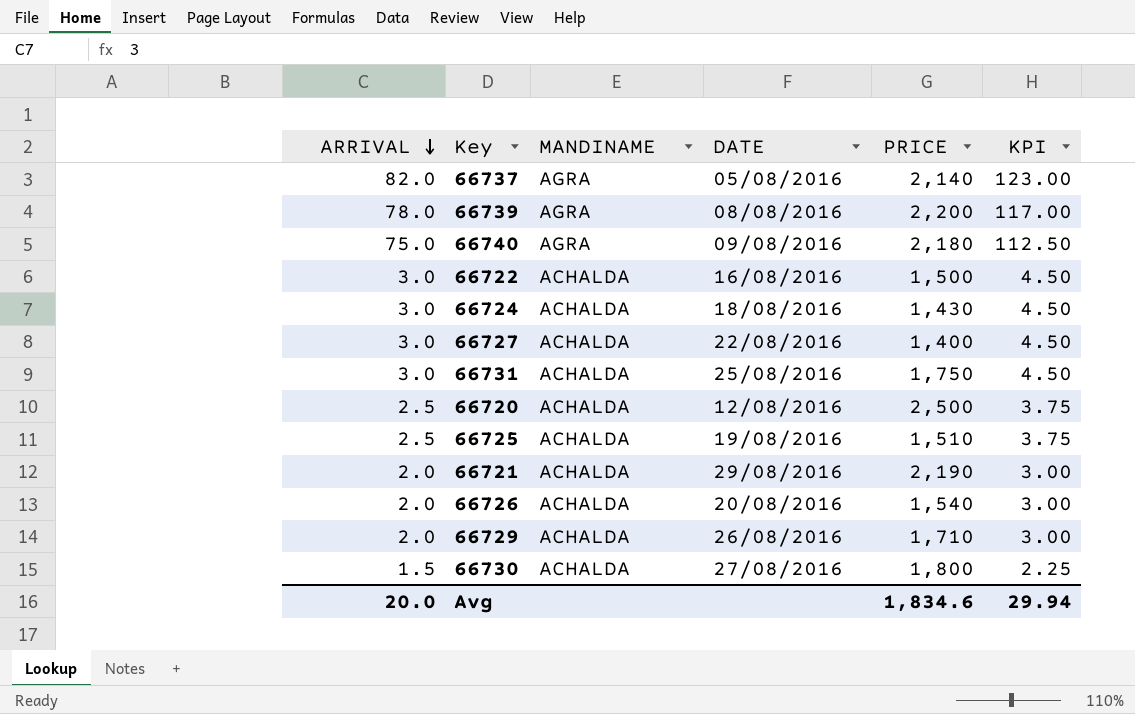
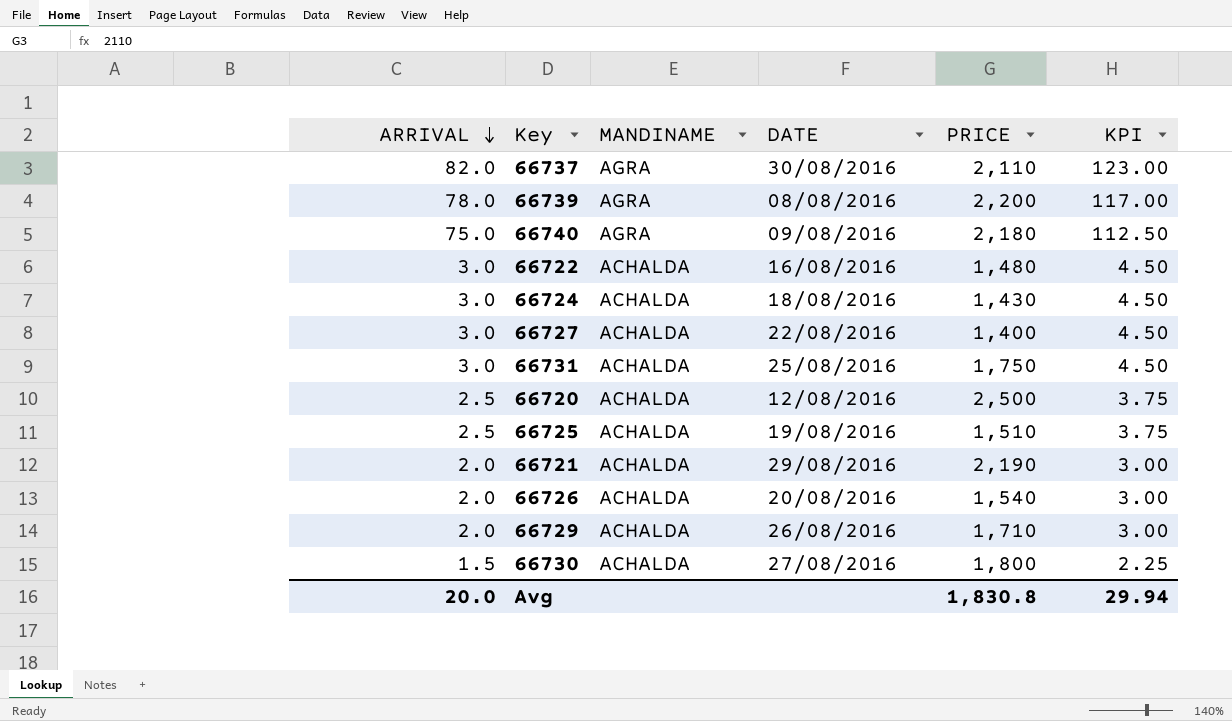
66737 | DATE: 05/08/2016 -> 30/08/2016
66737 | PRICE: 2,140 -> 2,110
66722 | PRICE: 1,500 -> 1,480
Avg | PRICE: 1,834.6 -> 1,830.8

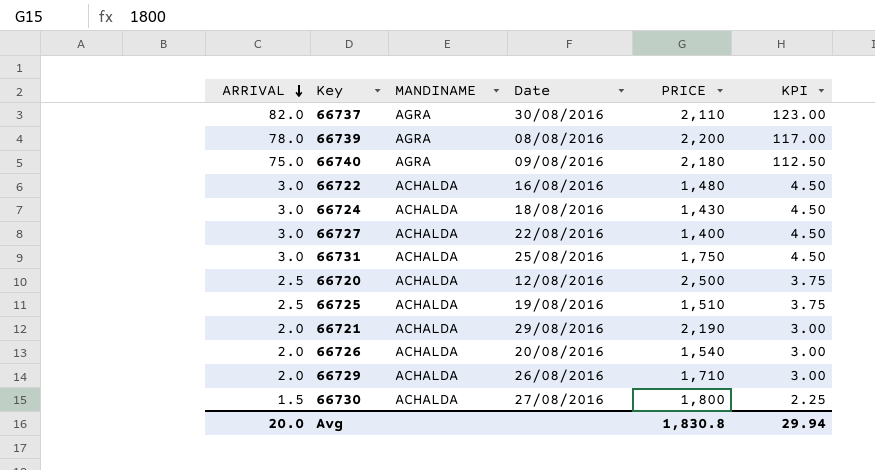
column name: DATE -> Date

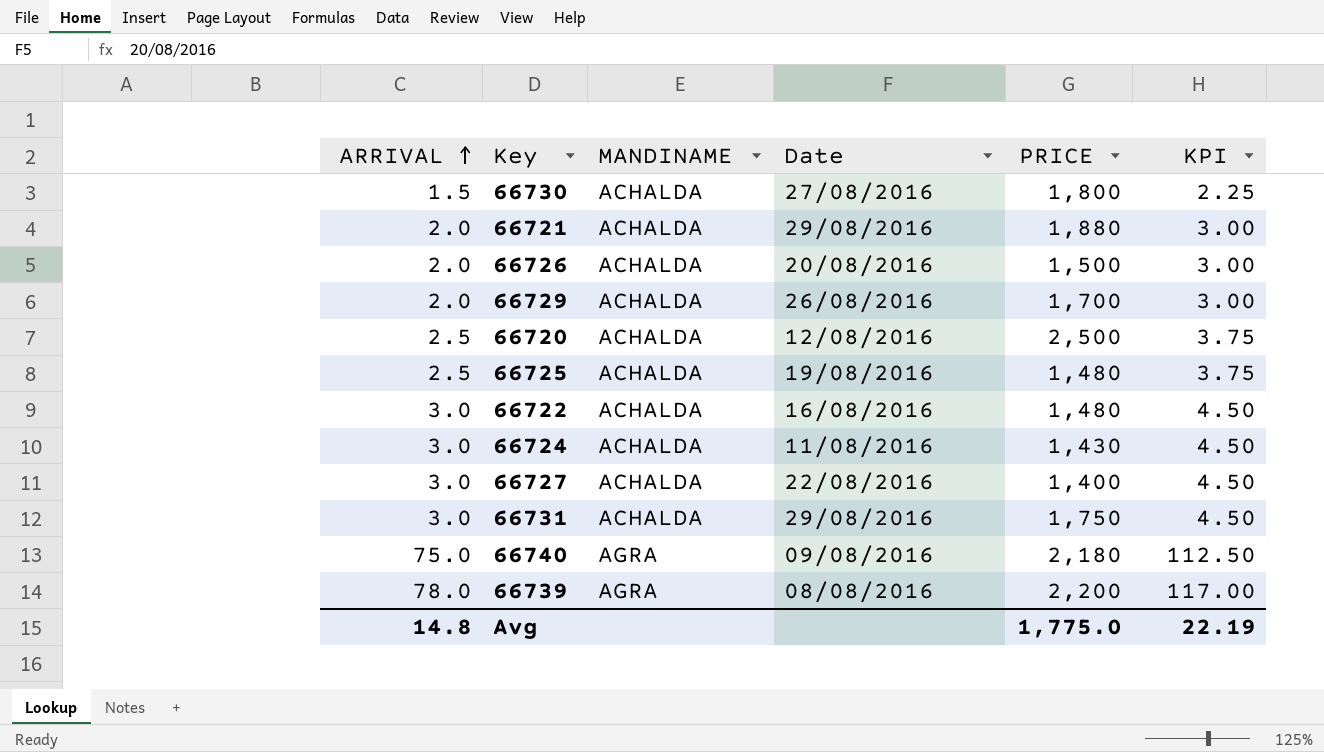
row order: ARRIVAL descending -> ARRIVAL ascending
row 66737: 82.0 | AGRA | 30/08/2016 | 2,110 | 123.00 -> none
66721 | PRICE: 2,190 -> 1,880
66726 | PRICE: 1,540 -> 1,500
66729 | PRICE: 1,710 -> 1,700
66725 | PRICE: 1,510 -> 1,480
66724 | Date: 18/08/2016 -> 11/08/2016
66731 | Date: 25/08/2016 -> 29/08/2016
Avg | ARRIVAL: 20.0 -> 14.8
Avg | PRICE: 1,830.8 -> 1,775.0
Avg | KPI: 29.94 -> 22.19

